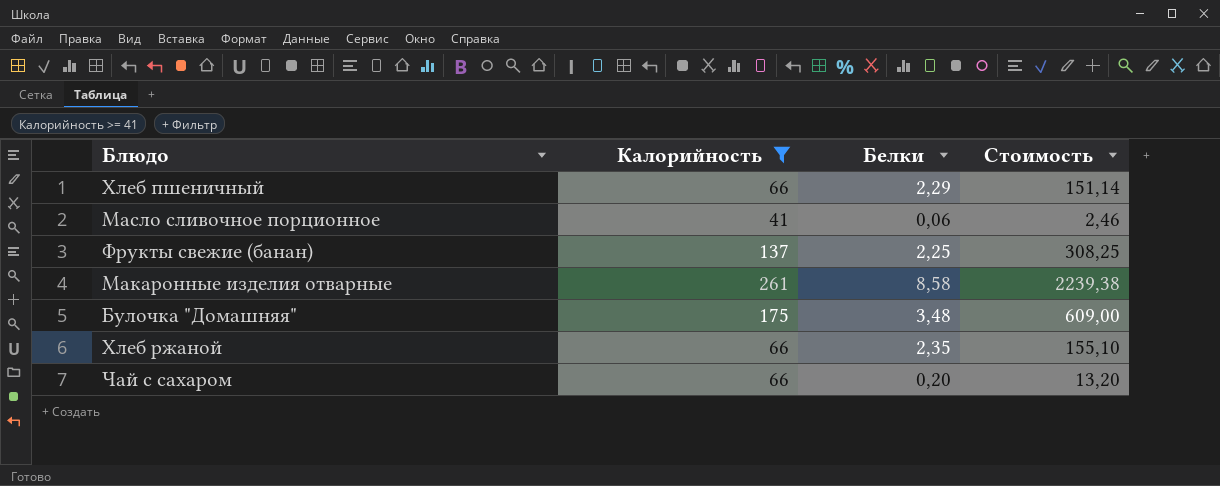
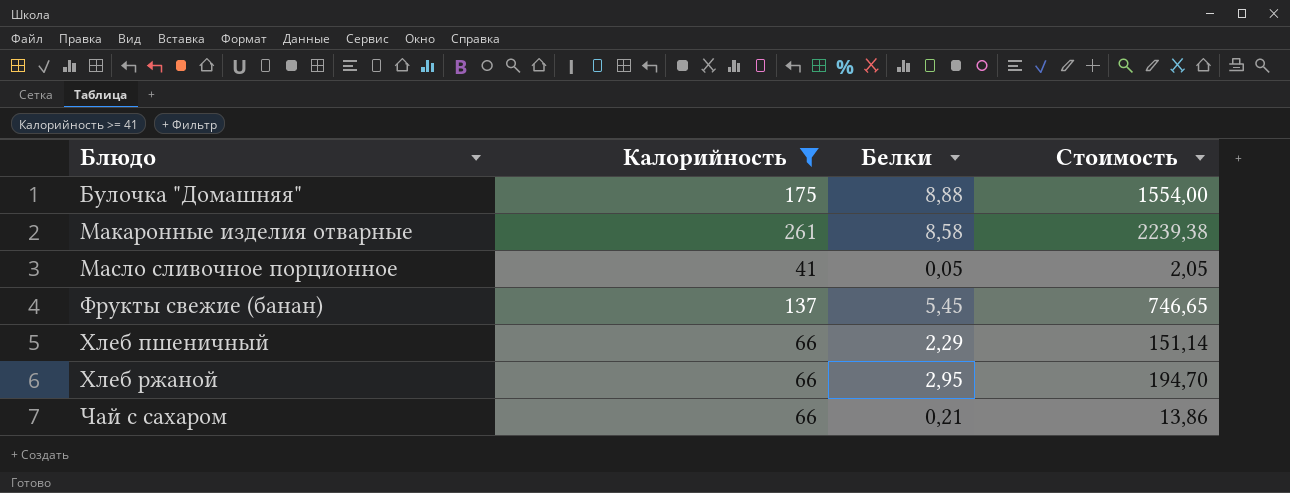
row order: none -> Блюдо ascending
Булочка "Домашняя" | Белки: 3,48 -> 8,88
Булочка "Домашняя" | Стоимость: 609,00 -> 1554,00
Масло сливочное порционное | Белки: 0,06 -> 0,05
Масло сливочное порционное | Стоимость: 2,46 -> 2,05
Фрукты свежие (банан) | Белки: 2,25 -> 5,45
Фрукты свежие (банан) | Стоимость: 308,25 -> 746,65
Хлеб ржаной | Белки: 2,35 -> 2,95
Хлеб ржаной | Стоимость: 155,10 -> 194,70
Чай с сахаром | Белки: 0,20 -> 0,21
Чай с сахаром | Стоимость: 13,20 -> 13,86

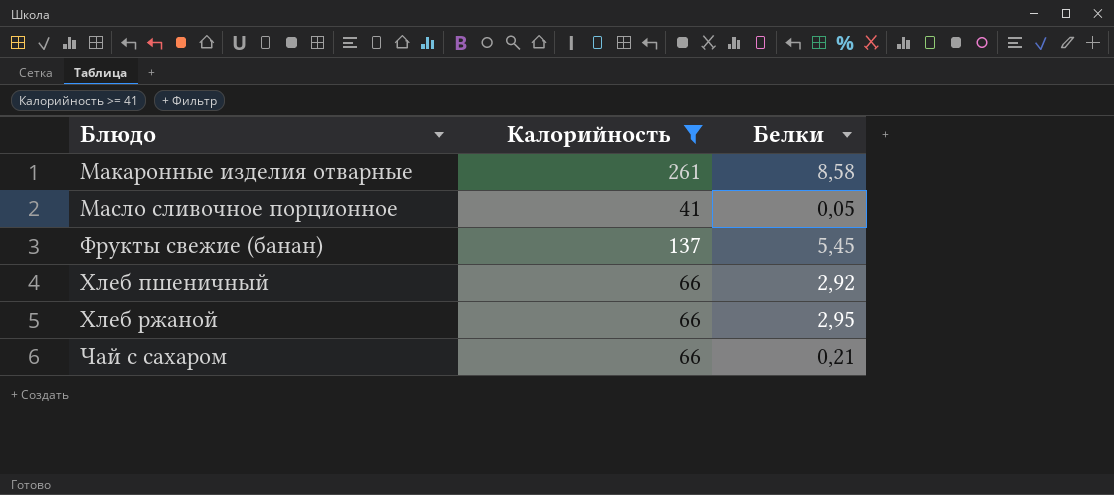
column Стоимость | formula: [Калорийность] * [Белки] -> none
row Булочка "Домашняя": 175 | 8,88 | 1554,00 -> none
Хлеб пшеничный | Белки: 2,29 -> 2,92

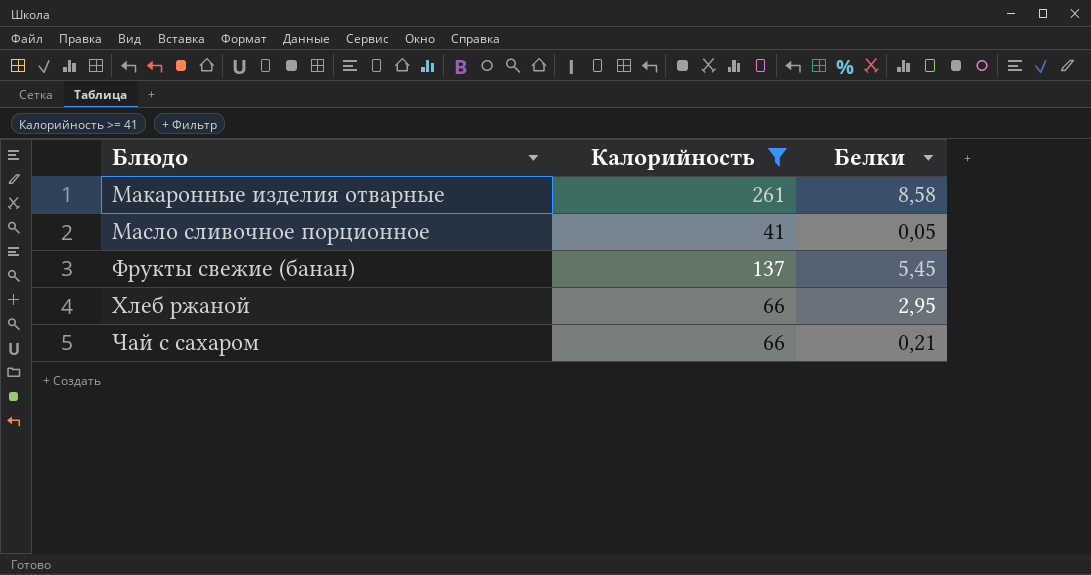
row Хлеб пшеничный: 66 | 2,92 -> none

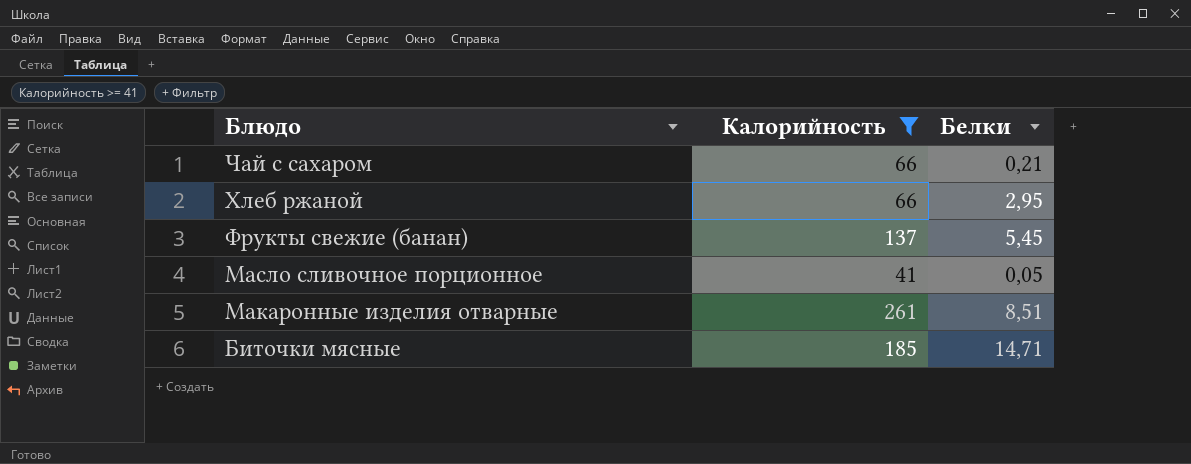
row order: Блюдо ascending -> Блюдо descending
Макаронные изделия отварные | Белки: 8,58 -> 8,51
row Биточки мясные: none -> 185 | 14,71

